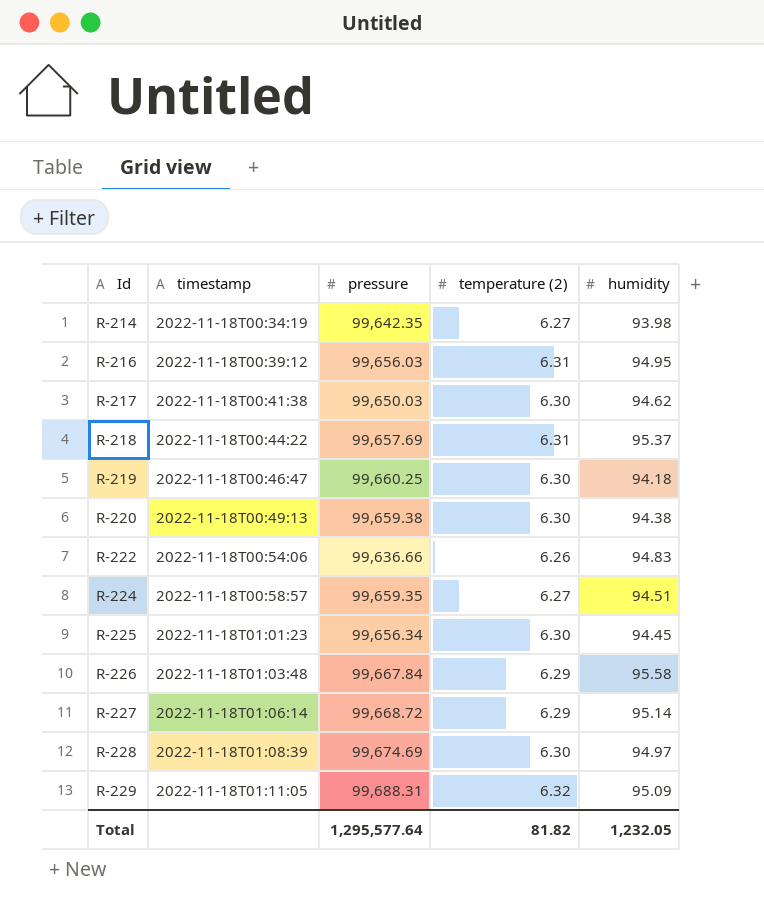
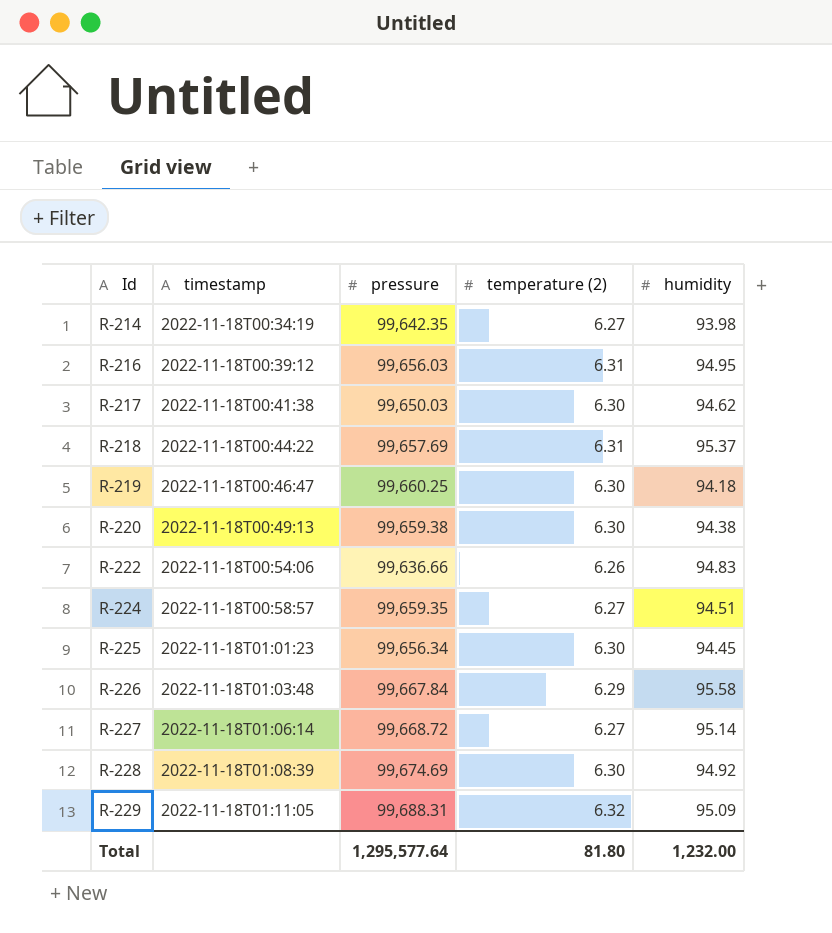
R-227 | temperature (2): 6.29 -> 6.27
R-228 | humidity: 94.97 -> 94.92
Total | temperature (2): 81.82 -> 81.80
Total | humidity: 1,232.05 -> 1,232.00

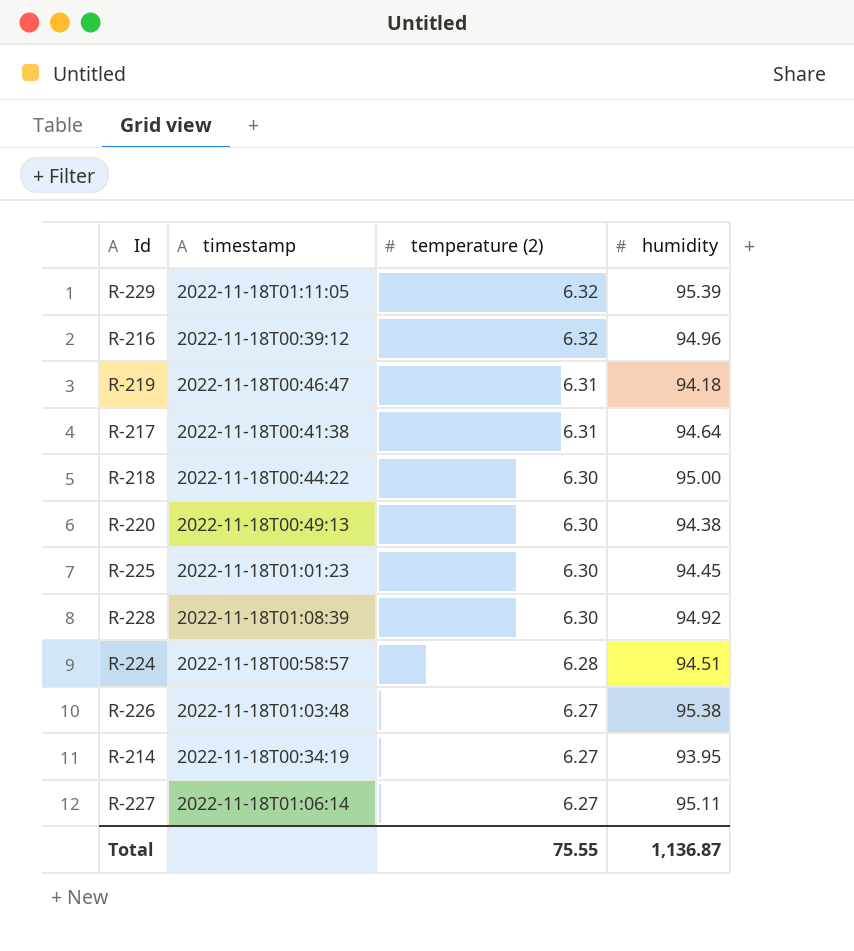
row order: Id ascending -> temperature (2) descending
column pressure | position: 3 -> none
row R-222: 2022-11-18T00:54:06 | 99,636.66 | 6.26 | 94.83 -> none
R-229 | humidity: 95.09 -> 95.39
R-216 | temperature (2): 6.31 -> 6.32
R-216 | humidity: 94.95 -> 94.96
R-219 | temperature (2): 6.30 -> 6.31
R-217 | temperature (2): 6.30 -> 6.31
R-217 | humidity: 94.62 -> 94.64
R-218 | temperature (2): 6.31 -> 6.30
R-218 | humidity: 95.37 -> 95.00
R-224 | temperature (2): 6.27 -> 6.28
R-226 | temperature (2): 6.29 -> 6.27
R-226 | humidity: 95.58 -> 95.38
R-214 | humidity: 93.98 -> 93.95
R-227 | humidity: 95.14 -> 95.11
Total | temperature (2): 81.80 -> 75.55
Total | humidity: 1,232.00 -> 1,136.87

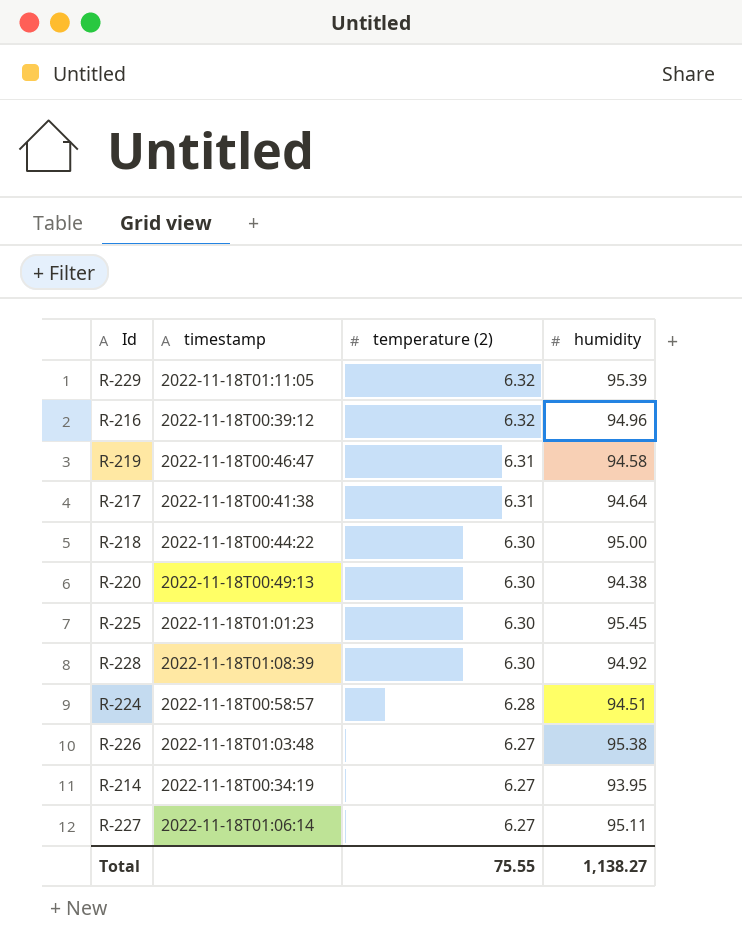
R-219 | humidity: 94.18 -> 94.58
R-225 | humidity: 94.45 -> 95.45
Total | humidity: 1,136.87 -> 1,138.27

